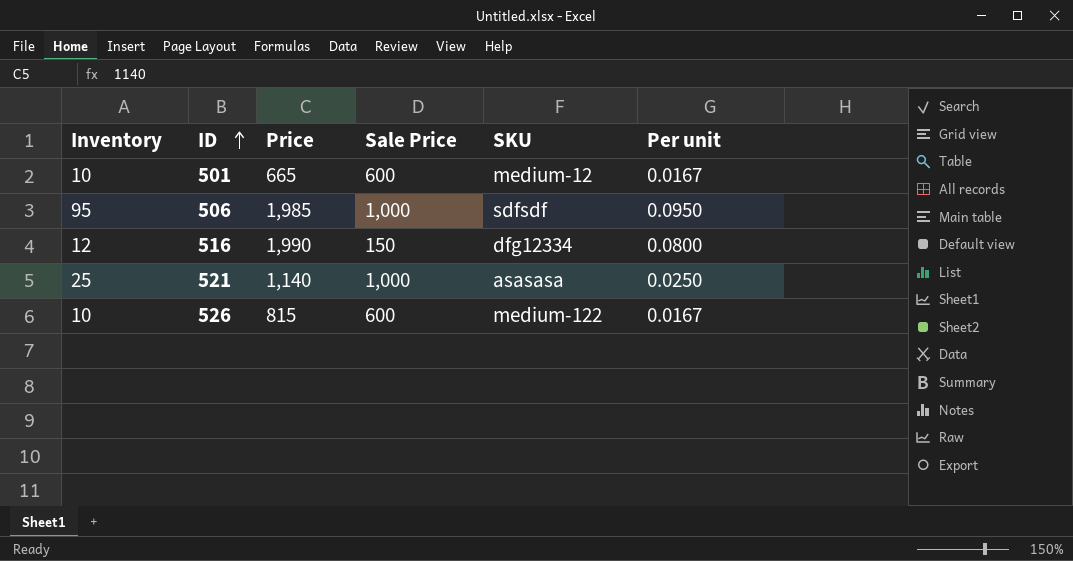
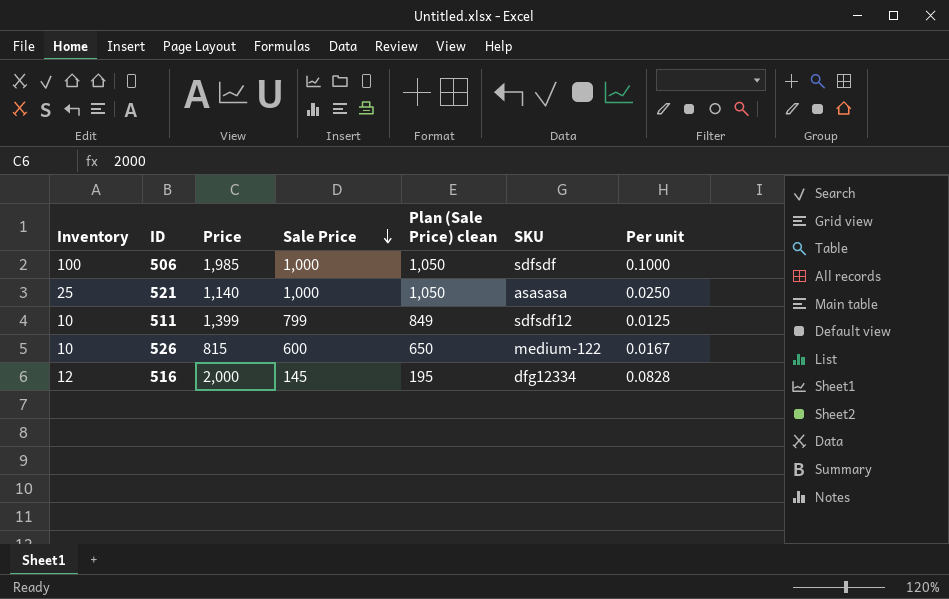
row order: ID ascending -> Sale Price descending
column Plan (Sale Price) clean | formula: none -> [Sale Price] + 50
row 501: 10 | 665 | 600 | medium-12 | 0.0167 -> none
506 | Inventory: 95 -> 100
506 | Per unit: 0.0950 -> 0.1000
row 511: none -> 10 | 1,399 | 799 | 849 | sdfsdf12 | 0.0125
516 | Price: 1,990 -> 2,000
516 | Sale Price: 150 -> 145
516 | Per unit: 0.0800 -> 0.0828

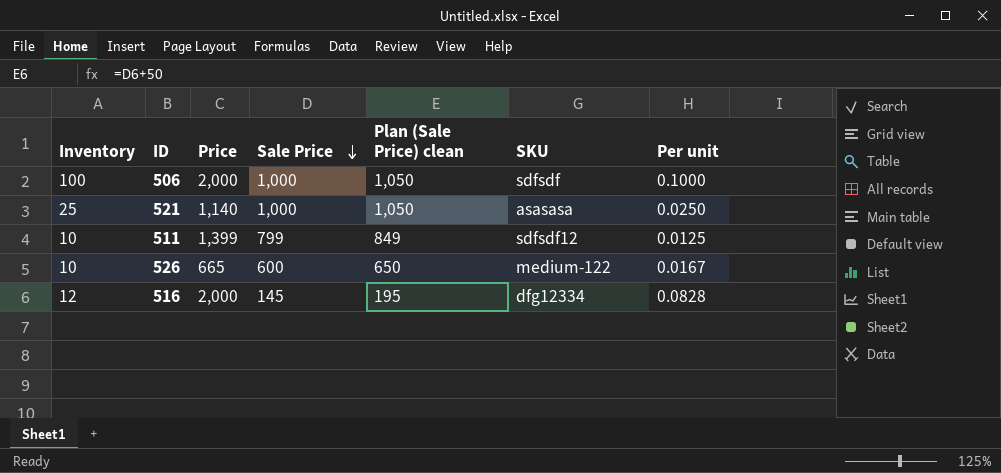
506 | Price: 1,985 -> 2,000
526 | Price: 815 -> 665

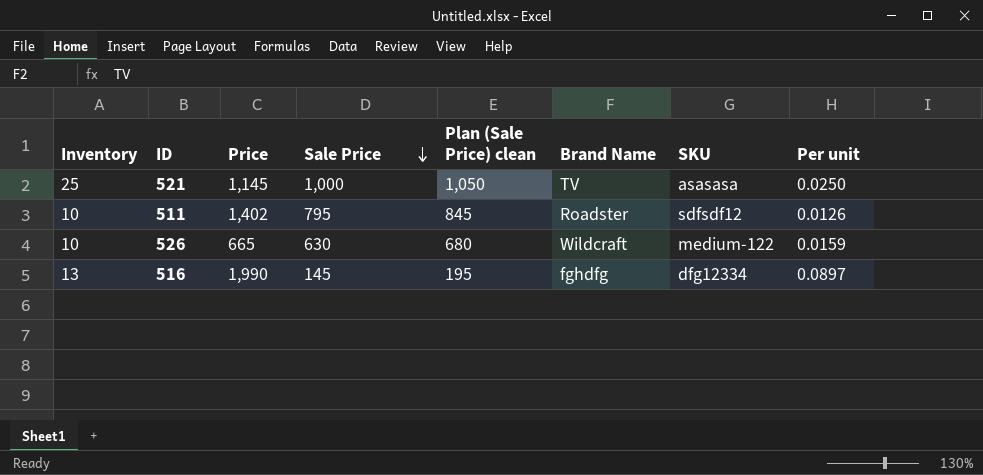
column Brand Name | position: none -> 6
row 506: 100 | 2,000 | 1,000 | 1,050 | sdfsdf | 0.1000 -> none
521 | Price: 1,140 -> 1,145
511 | Price: 1,399 -> 1,402
511 | Sale Price: 799 -> 795
511 | Plan (Sale Price) clean: 849 -> 845
511 | Per unit: 0.0125 -> 0.0126
526 | Sale Price: 600 -> 630
526 | Plan (Sale Price) clean: 650 -> 680
526 | Per unit: 0.0167 -> 0.0159
516 | Inventory: 12 -> 13
516 | Price: 2,000 -> 1,990
516 | Per unit: 0.0828 -> 0.0897

